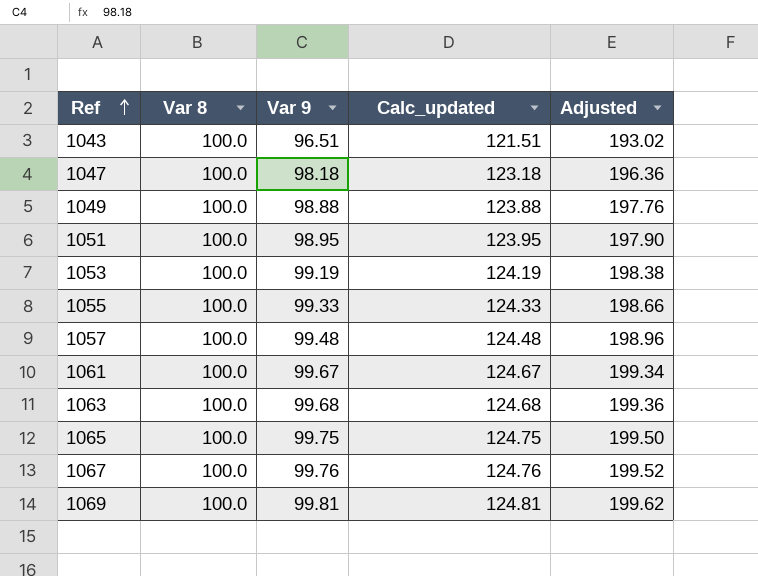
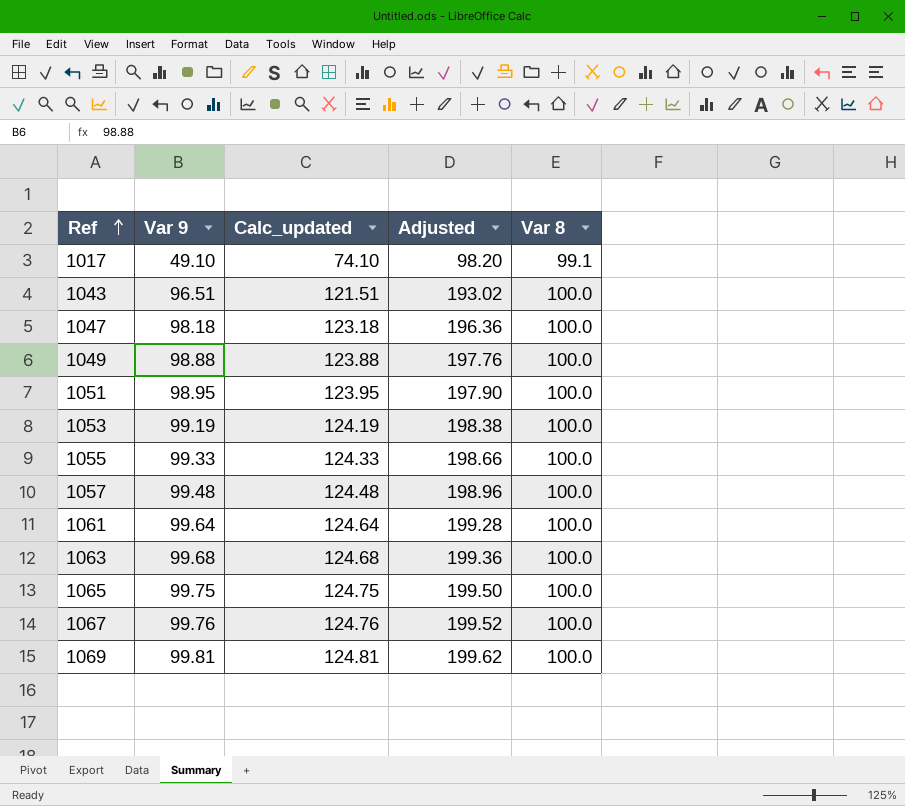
column Var 8 | position: 2 -> 5
row 1017: none -> 49.10 | 74.10 | 98.20 | 99.1
1061 | Var 9: 99.67 -> 99.64
1061 | Calc_updated: 124.67 -> 124.64
1061 | Adjusted: 199.34 -> 199.28

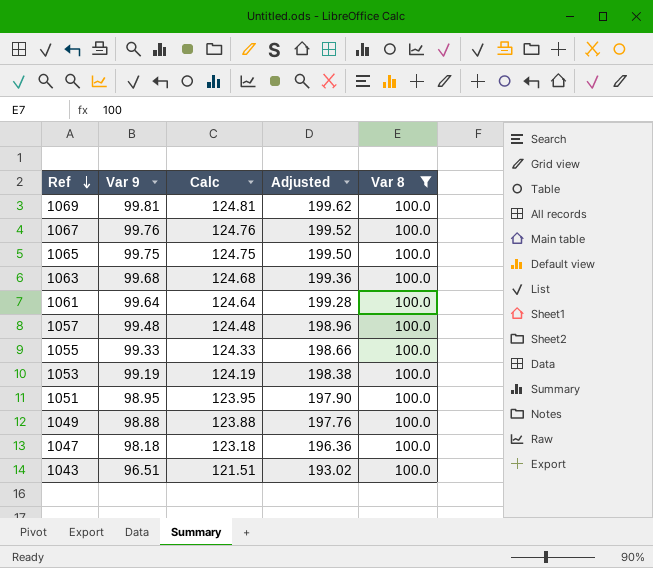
filter: none -> Var 8 = 100.0
row order: Ref ascending -> Ref descending
column name: Calc_updated -> Calc

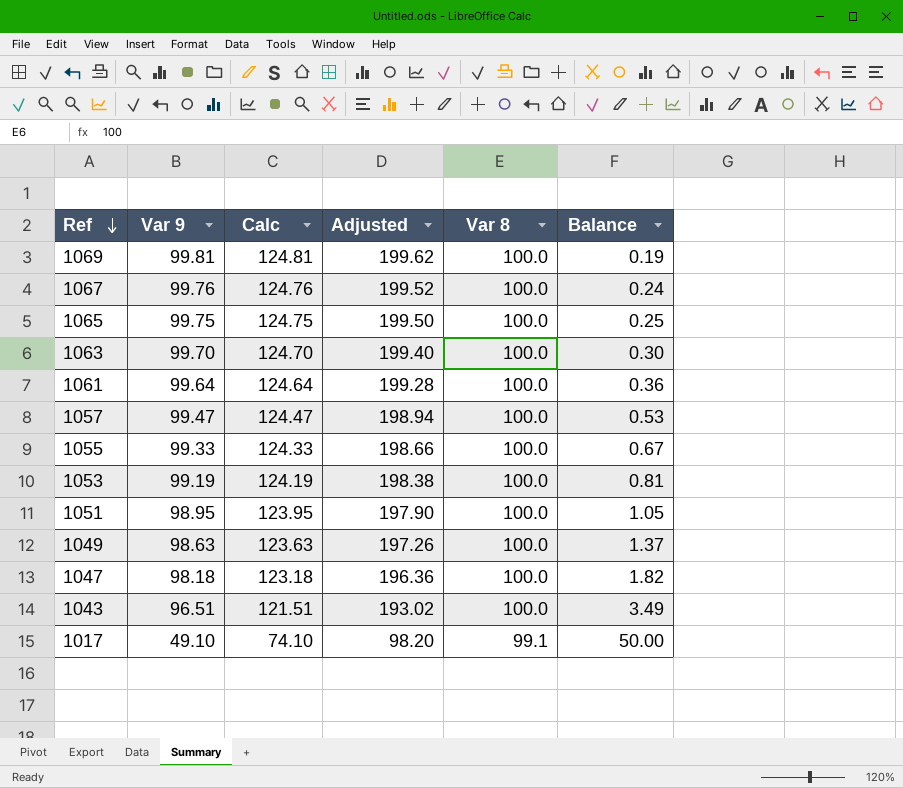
filter: Var 8 = 100.0 -> none
column Balance | formula: none -> [Var 8] - [Var 9]
1063 | Var 9: 99.68 -> 99.70
1063 | Calc: 124.68 -> 124.70
1063 | Adjusted: 199.36 -> 199.40
1057 | Var 9: 99.48 -> 99.47
1057 | Calc: 124.48 -> 124.47
1057 | Adjusted: 198.96 -> 198.94
1049 | Var 9: 98.88 -> 98.63
1049 | Calc: 123.88 -> 123.63
1049 | Adjusted: 197.76 -> 197.26

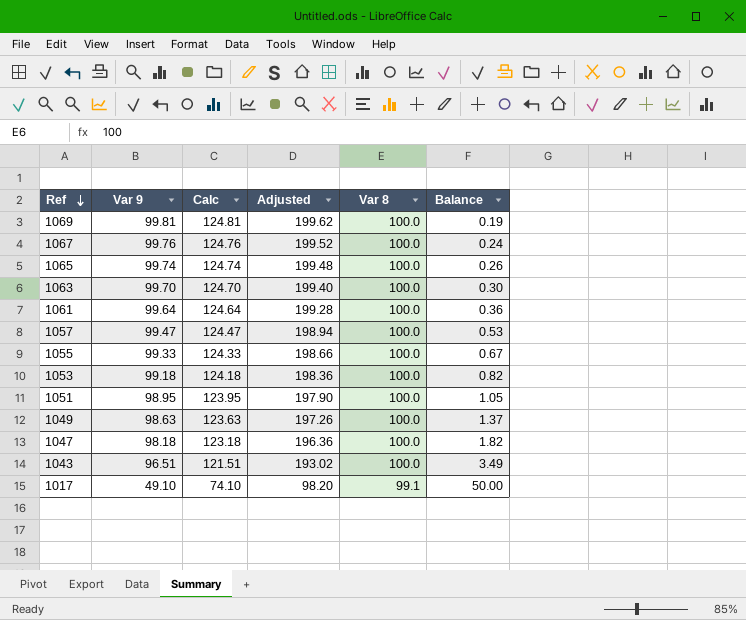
1065 | Var 9: 99.75 -> 99.74
1065 | Calc: 124.75 -> 124.74
1065 | Adjusted: 199.50 -> 199.48
1065 | Balance: 0.25 -> 0.26
1053 | Var 9: 99.19 -> 99.18
1053 | Calc: 124.19 -> 124.18
1053 | Adjusted: 198.38 -> 198.36
1053 | Balance: 0.81 -> 0.82

